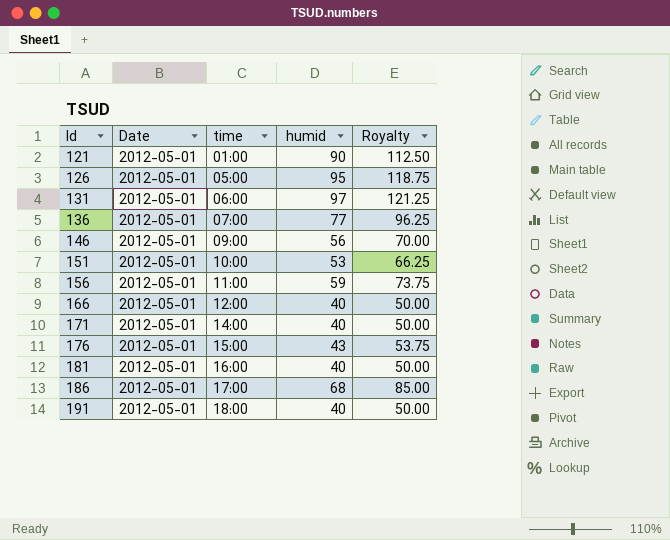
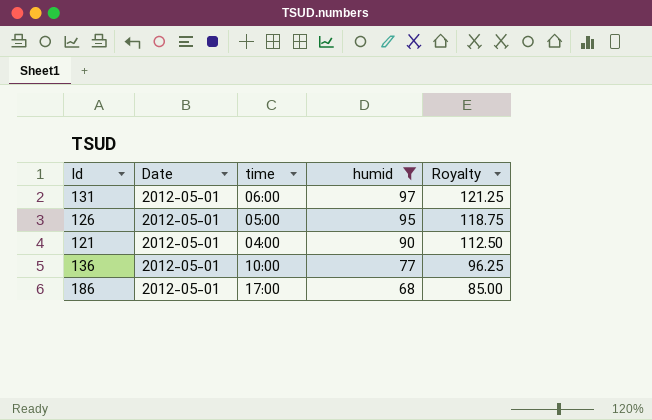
filter: none -> humid >= 68
row order: Id ascending -> humid descending
121 | time: 01:00 -> 04:00
136 | time: 07:00 -> 10:00

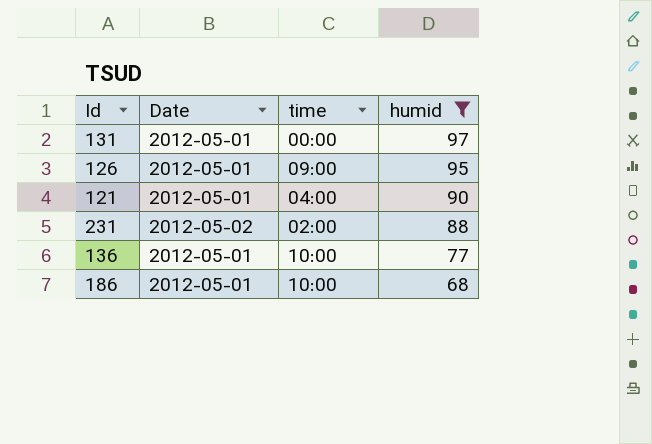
column Royalty | formula: [humid] * 1.25 -> none
131 | time: 06:00 -> 00:00
126 | time: 05:00 -> 09:00
row 231: none -> 2012-05-02 | 02:00 | 88
186 | time: 17:00 -> 10:00

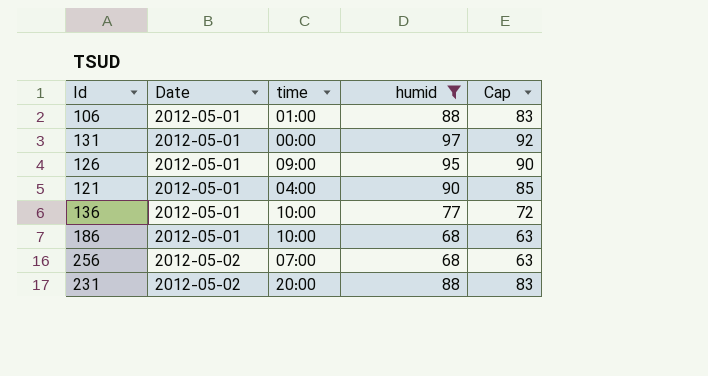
row order: humid descending -> Date ascending
column Cap | formula: none -> [humid] - 5
row 106: none -> 2012-05-01 | 01:00 | 88 | 83
row 256: none -> 2012-05-02 | 07:00 | 68 | 63
231 | time: 02:00 -> 20:00

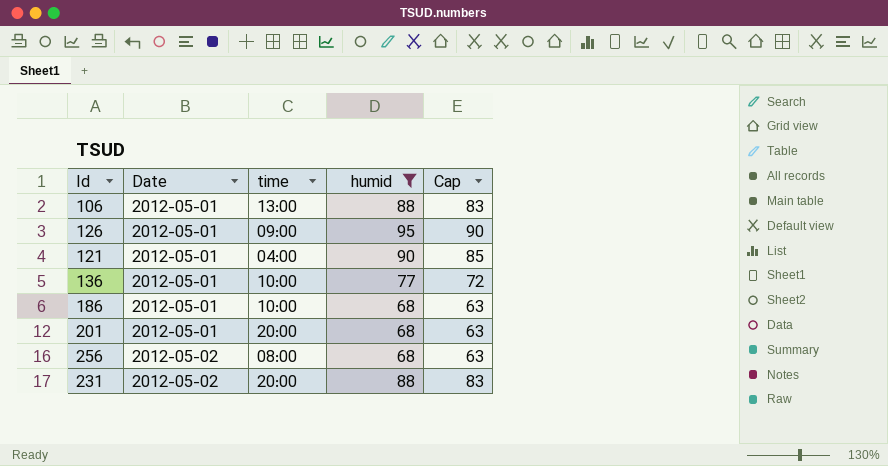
row 131: 2012-05-01 | 00:00 | 97 | 92 -> none
106 | time: 01:00 -> 13:00
row 201: none -> 2012-05-01 | 20:00 | 68 | 63
256 | time: 07:00 -> 08:00

